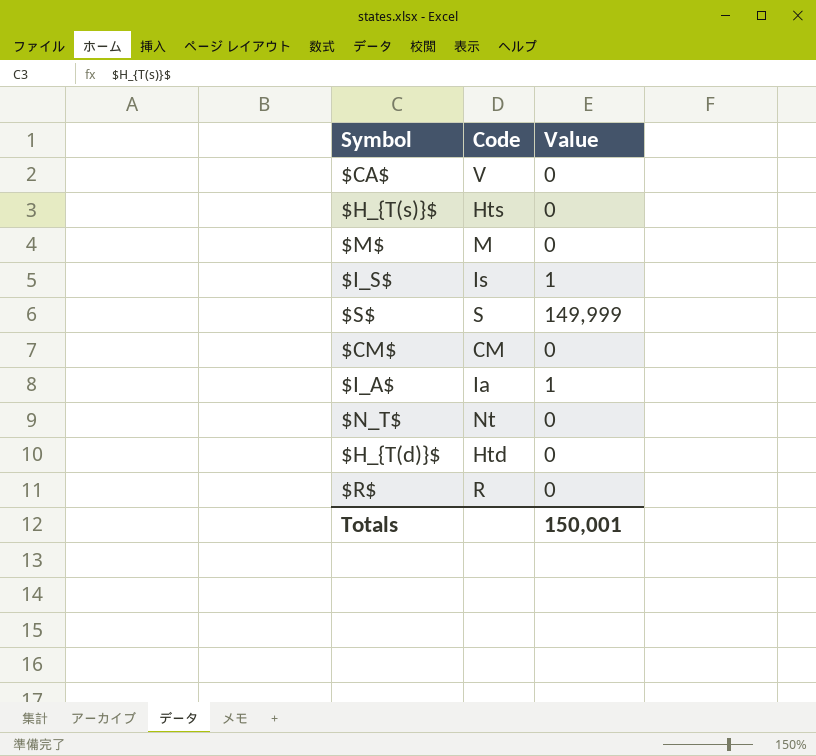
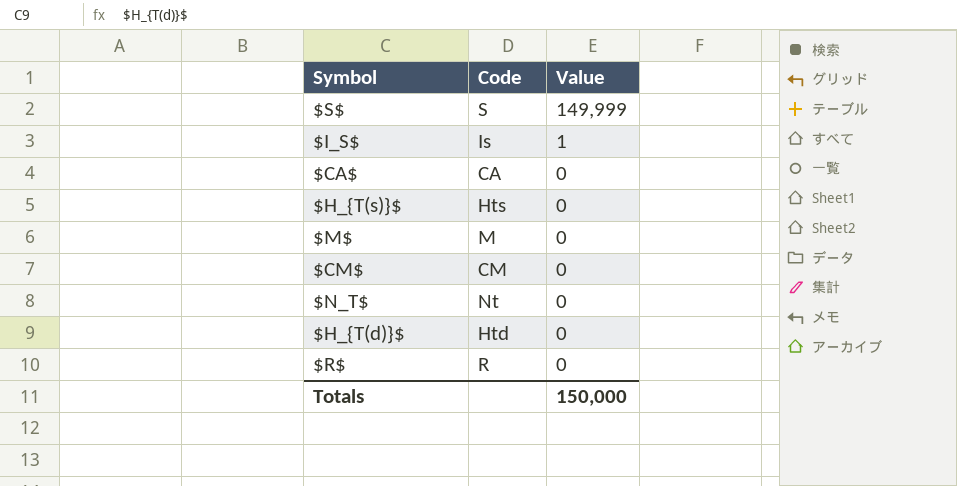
row order: none -> Value descending
row $I_A$: Ia | 1 -> none
$CA$ | Code: V -> CA
Totals | Value: 150,001 -> 150,000

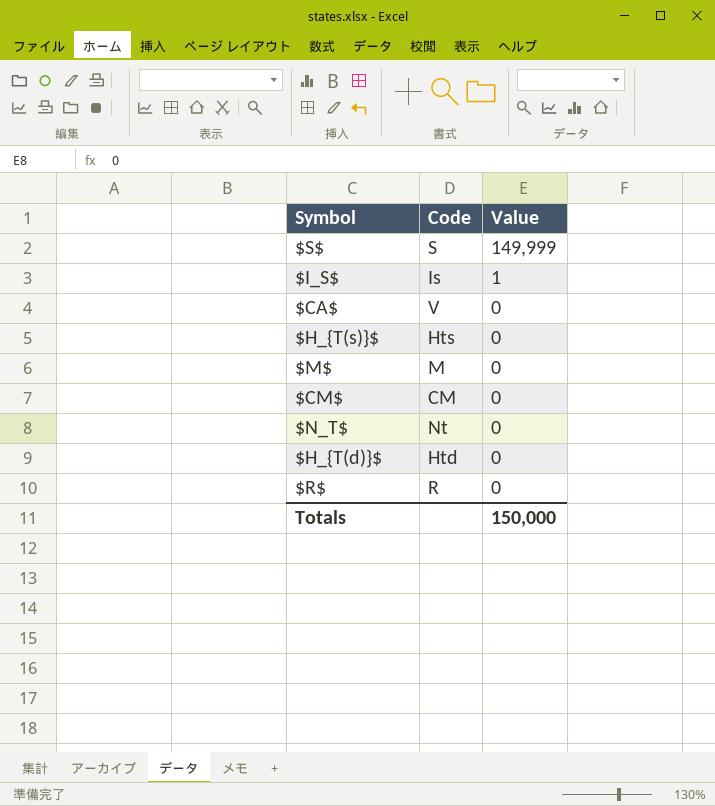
$CA$ | Code: CA -> V

